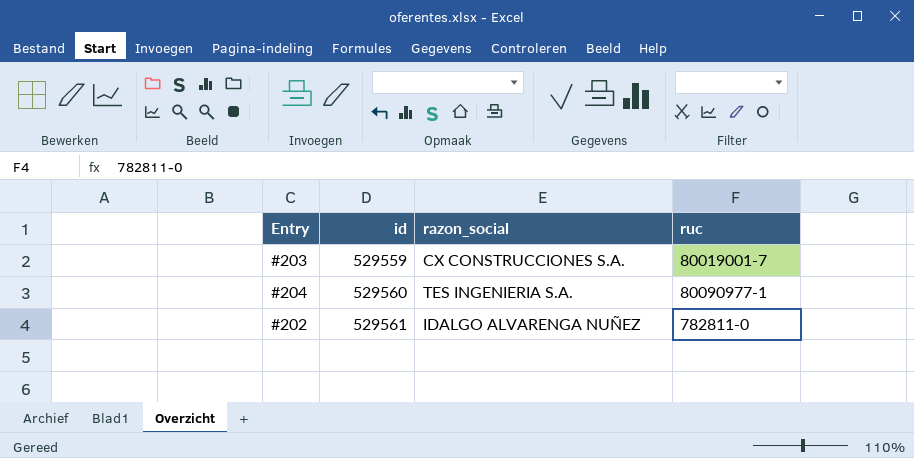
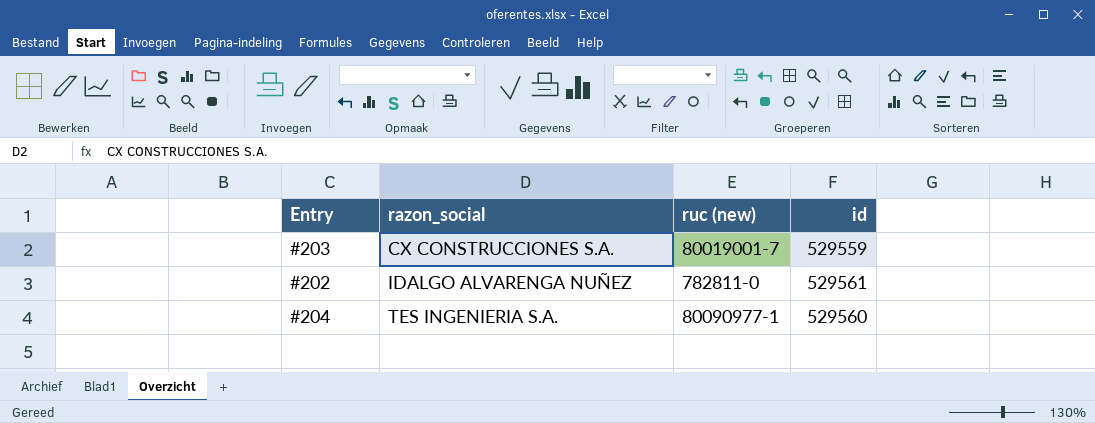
row order: id ascending -> razon_social ascending
column name: ruc -> ruc (new)
column id | position: 2 -> 4

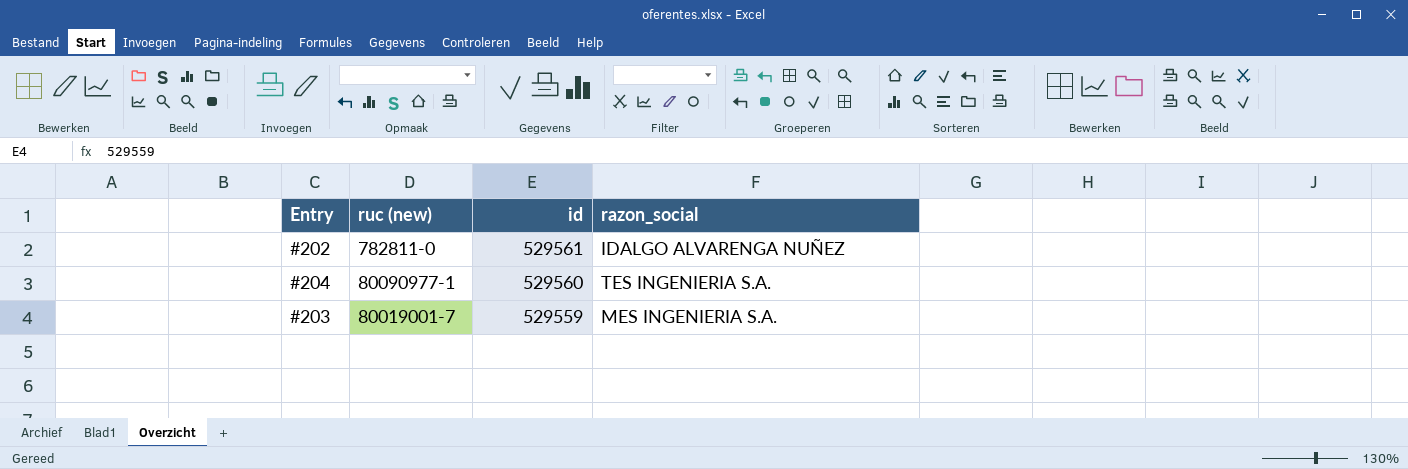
row order: razon_social ascending -> id descending
column razon_social | position: 2 -> 4
#203 | razon_social: CX CONSTRUCCIONES S.A. -> MES INGENIERIA S.A.

